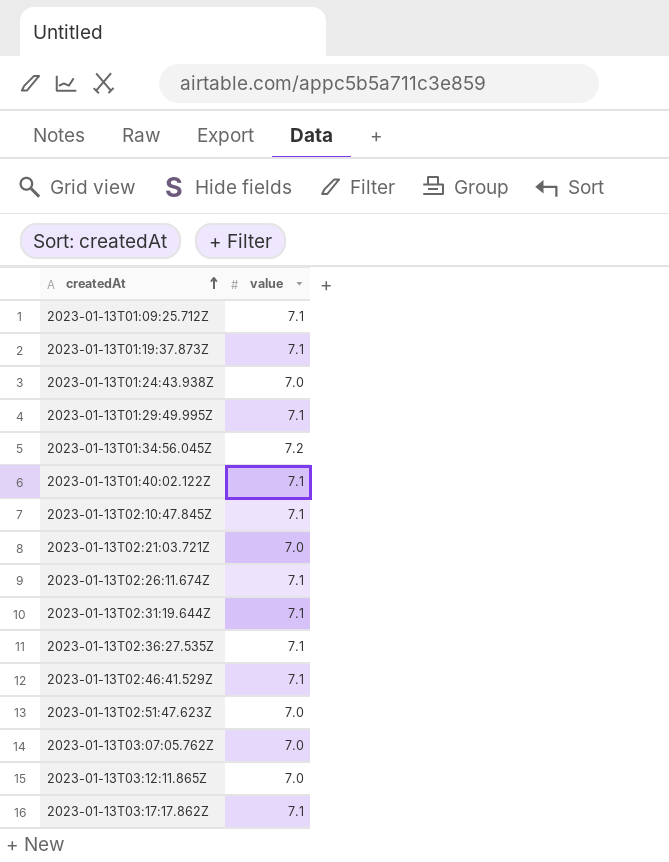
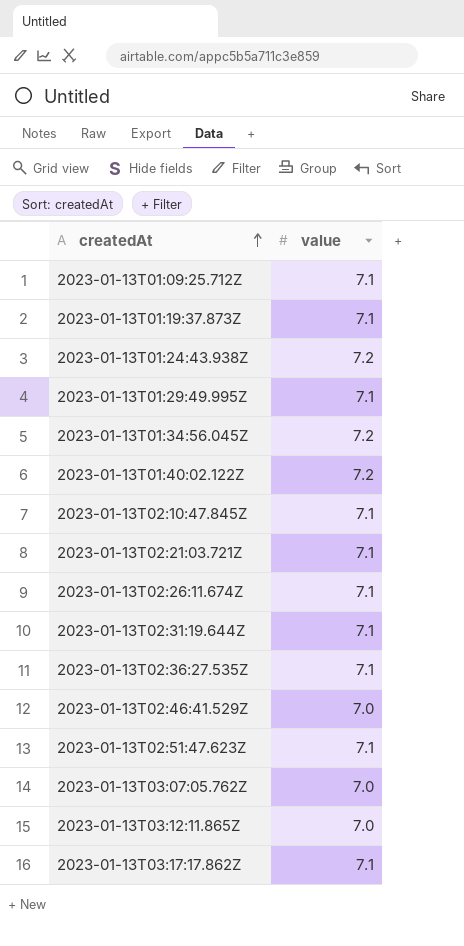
2023-01-13T01:24:43.938Z | value: 7.0 -> 7.2
2023-01-13T01:40:02.122Z | value: 7.1 -> 7.2
2023-01-13T02:21:03.721Z | value: 7.0 -> 7.1
2023-01-13T02:46:41.529Z | value: 7.1 -> 7.0
2023-01-13T02:51:47.623Z | value: 7.0 -> 7.1

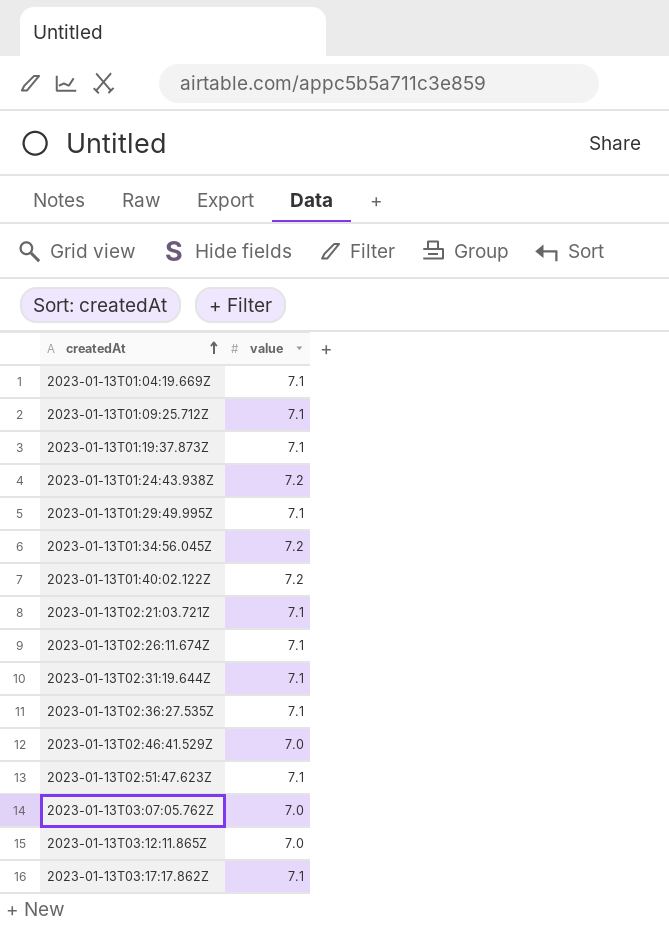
row 2023-01-13T02:10:47.845Z: 7.1 -> none
row 2023-01-13T01:04:19.669Z: none -> 7.1

